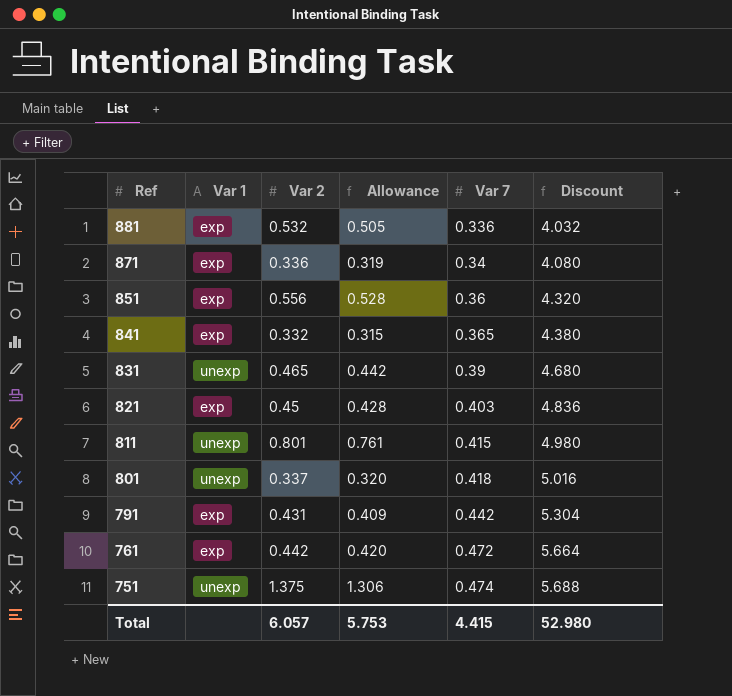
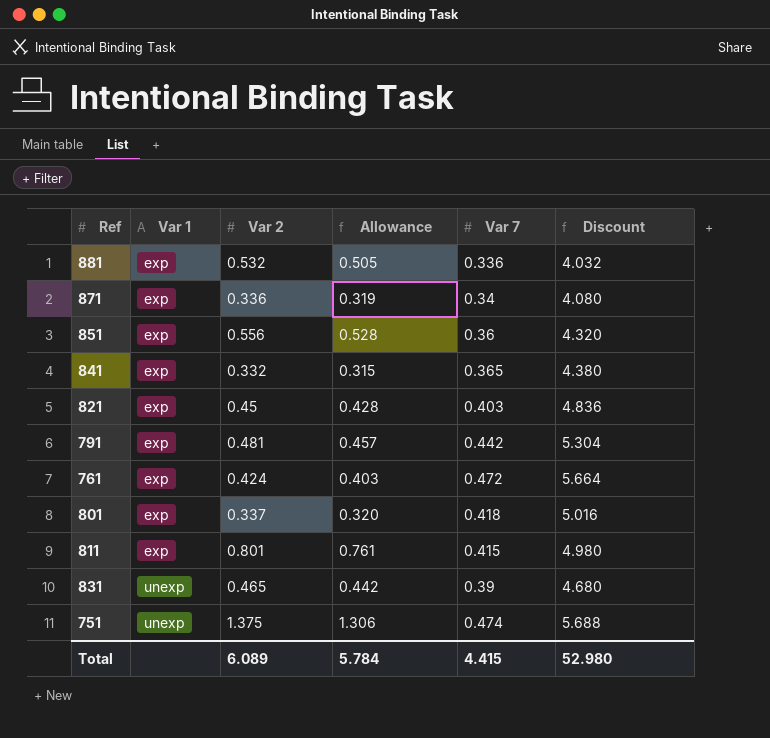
row order: Ref descending -> Var 1 ascending
791 | Var 2: 0.431 -> 0.481
791 | Allowance: 0.409 -> 0.457
761 | Var 2: 0.442 -> 0.424
761 | Allowance: 0.420 -> 0.403
801 | Var 1: unexp -> exp
811 | Var 1: unexp -> exp
Total | Var 2: 6.057 -> 6.089
Total | Allowance: 5.753 -> 5.784

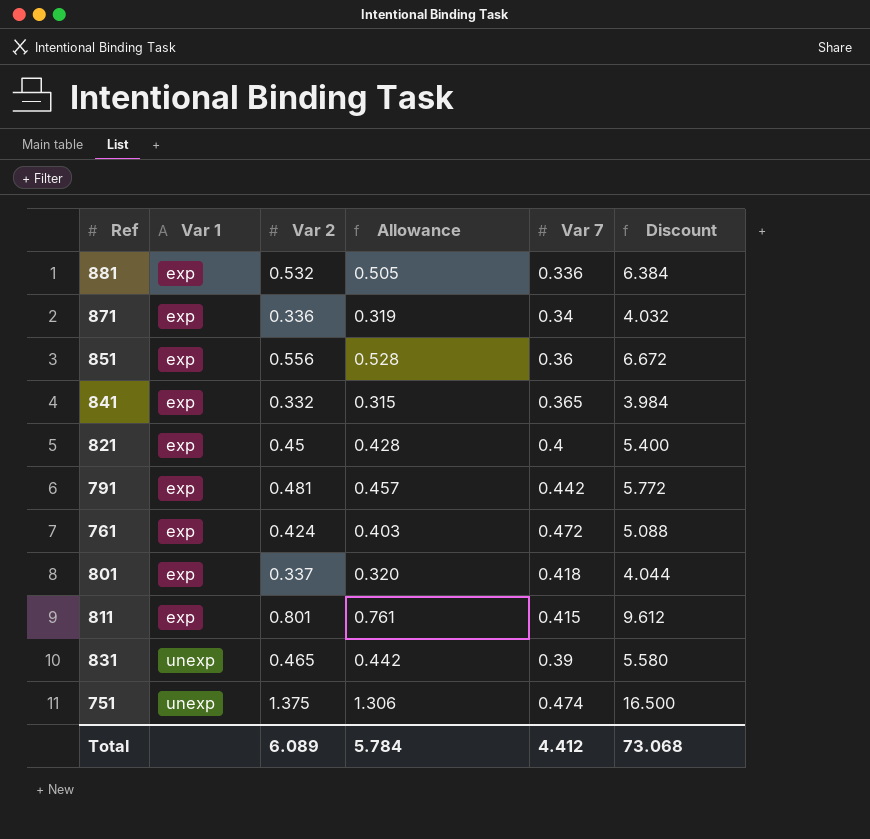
column Discount | formula: [Var 7] * 12 -> [Var 2] * 12
821 | Var 7: 0.403 -> 0.4
Total | Var 7: 4.415 -> 4.412
Total | Discount: 52.980 -> 73.068

